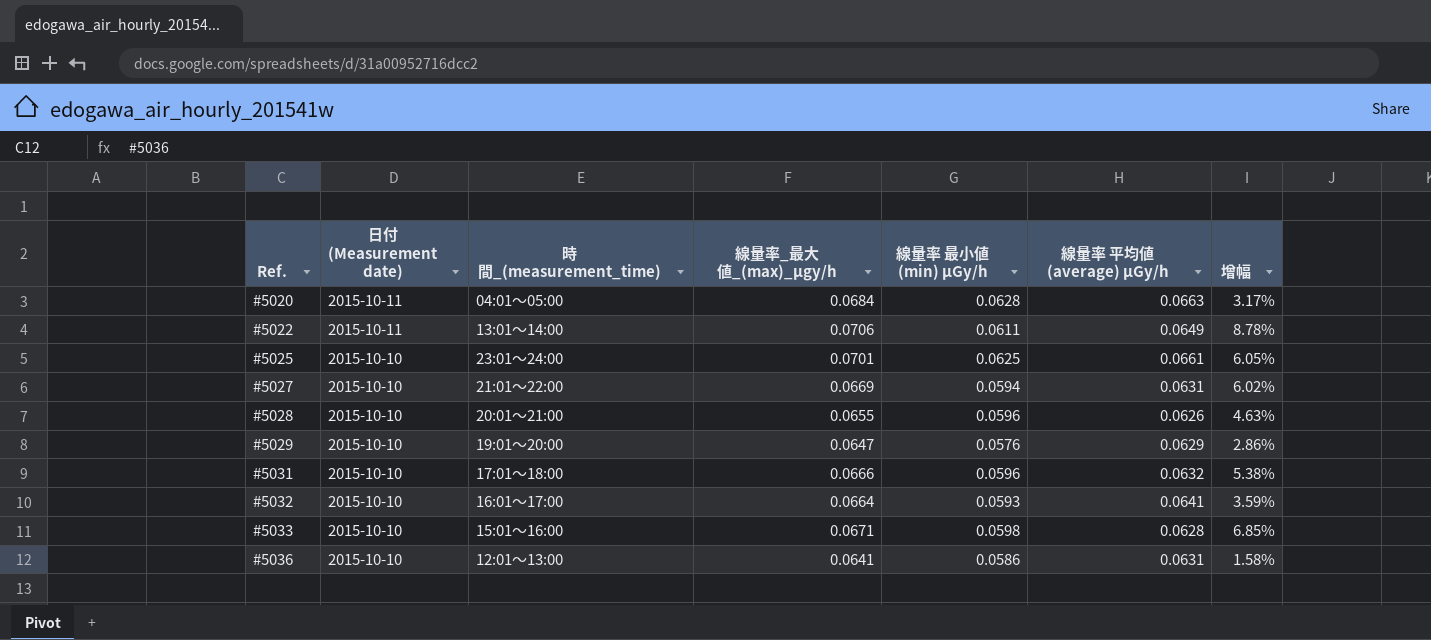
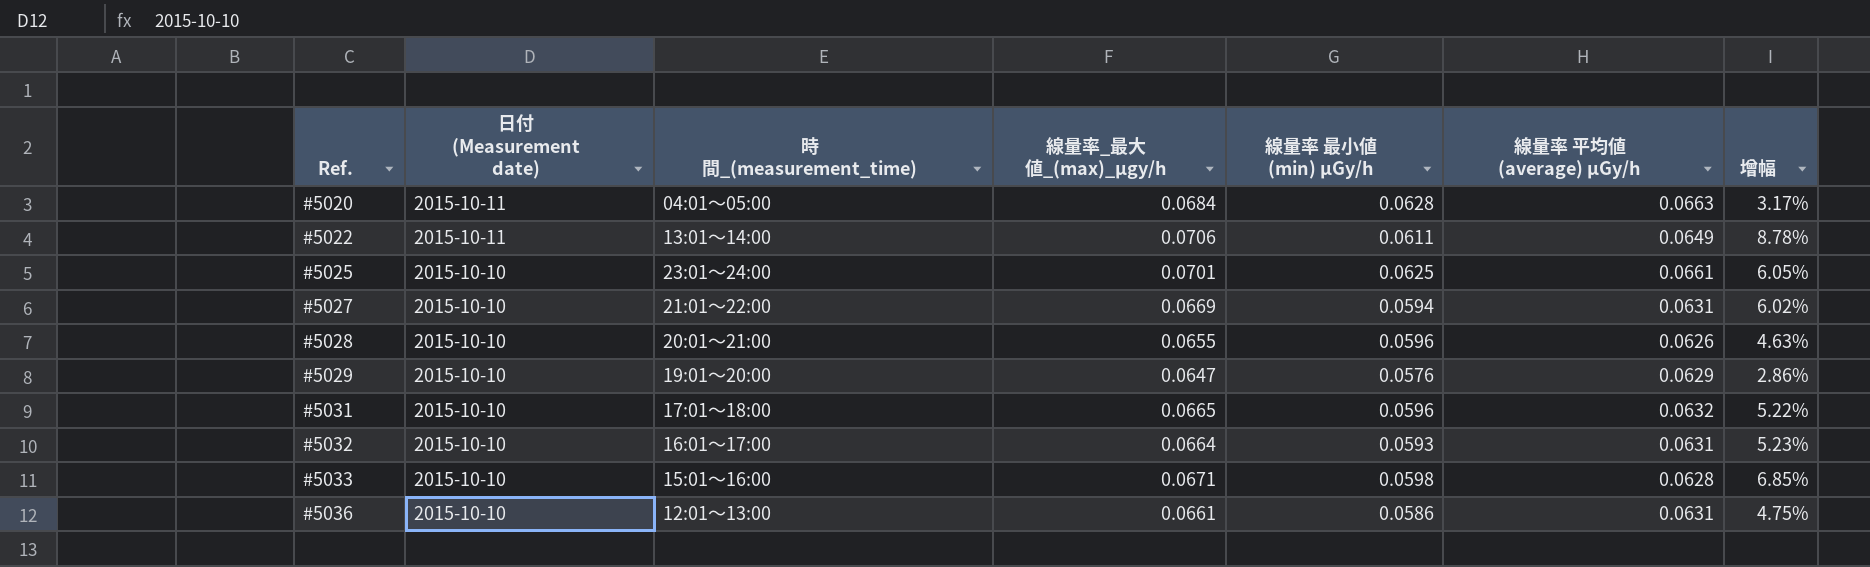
#5031 | 線量率_最大値_(max)_μgy/h: 0.0666 -> 0.0665
#5031 | 增幅: 5.38% -> 5.22%
#5032 | 線量率 平均値 (average) μGy/h: 0.0641 -> 0.0631
#5032 | 增幅: 3.59% -> 5.23%
#5036 | 線量率_最大値_(max)_μgy/h: 0.0641 -> 0.0661
#5036 | 增幅: 1.58% -> 4.75%

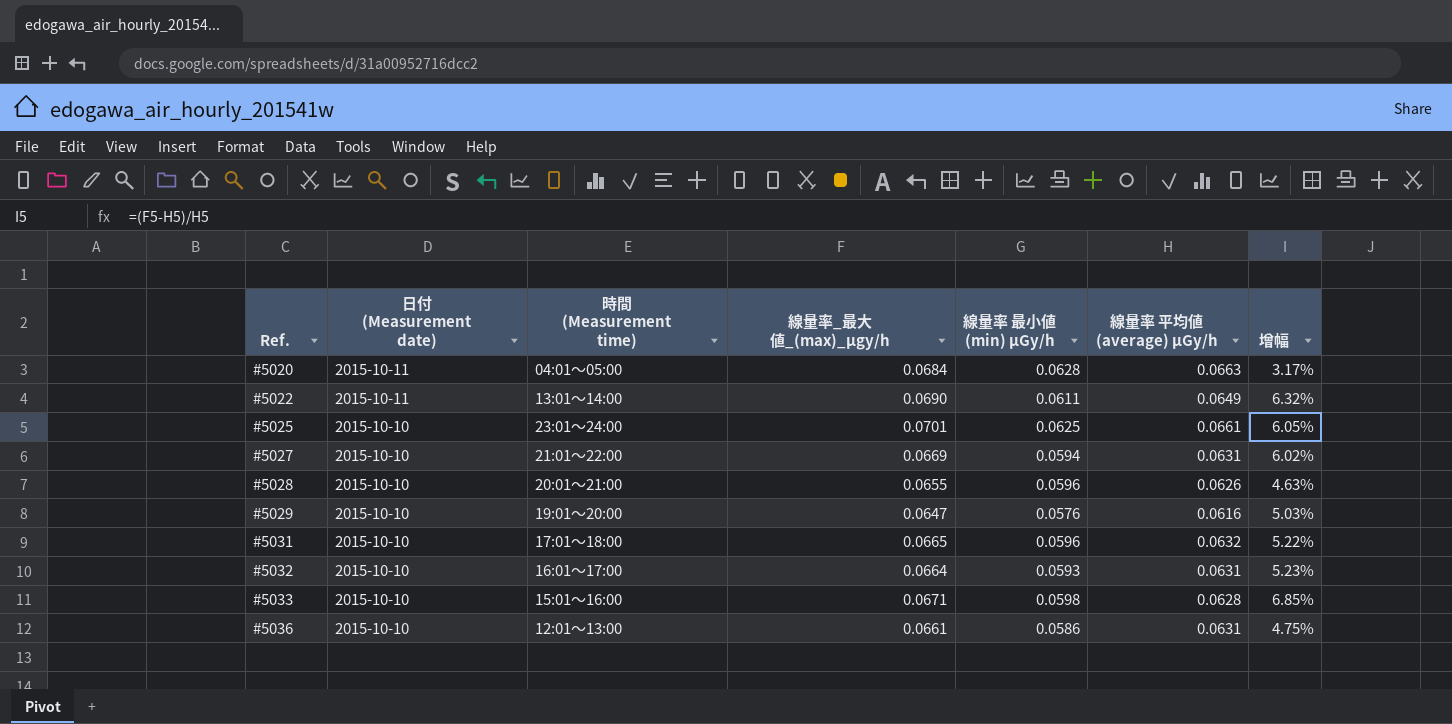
column name: 時間_(measurement_time) -> 時間 (Measurement time)
#5022 | 線量率_最大値_(max)_μgy/h: 0.0706 -> 0.0690
#5022 | 增幅: 8.78% -> 6.32%
#5029 | 線量率 平均値 (average) μGy/h: 0.0629 -> 0.0616
#5029 | 增幅: 2.86% -> 5.03%

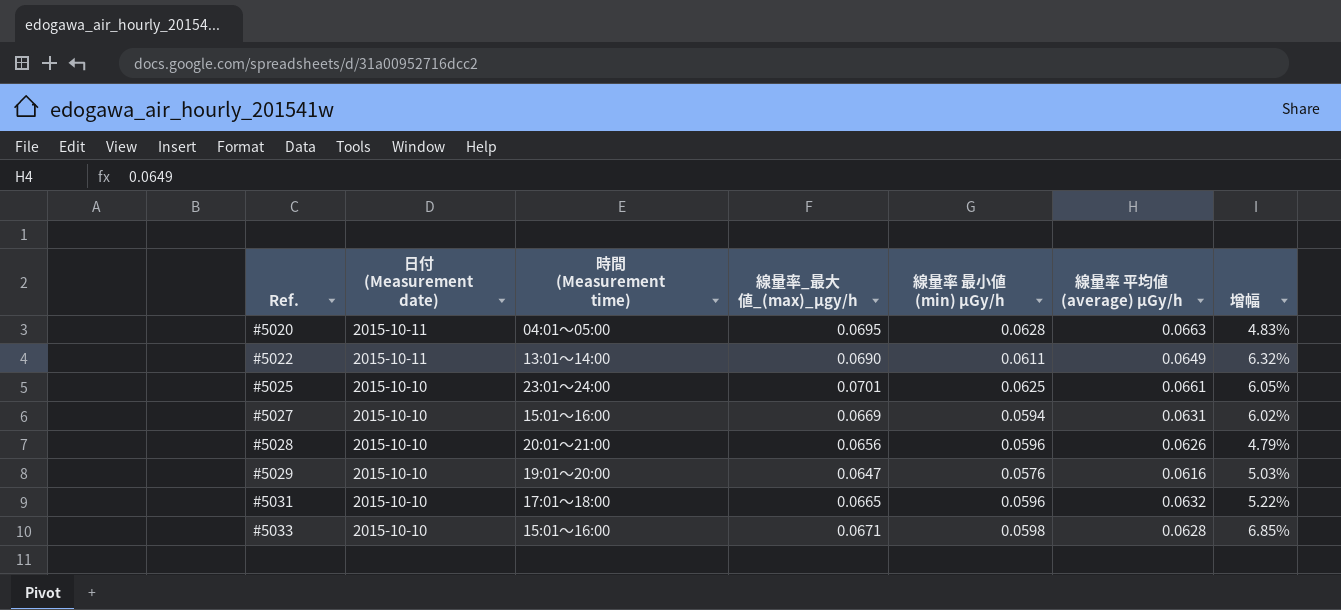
row #5032: 2015-10-10 | 16:01～17:00 | 0.0664 | 0.0593 | 0.0631 | 5.23% -> none
row #5036: 2015-10-10 | 12:01～13:00 | 0.0661 | 0.0586 | 0.0631 | 4.75% -> none
#5020 | 線量率_最大値_(max)_μgy/h: 0.0684 -> 0.0695
#5020 | 增幅: 3.17% -> 4.83%
#5027 | 時間 (Measurement time): 21:01～22:00 -> 15:01～16:00
#5028 | 線量率_最大値_(max)_μgy/h: 0.0655 -> 0.0656
#5028 | 增幅: 4.63% -> 4.79%

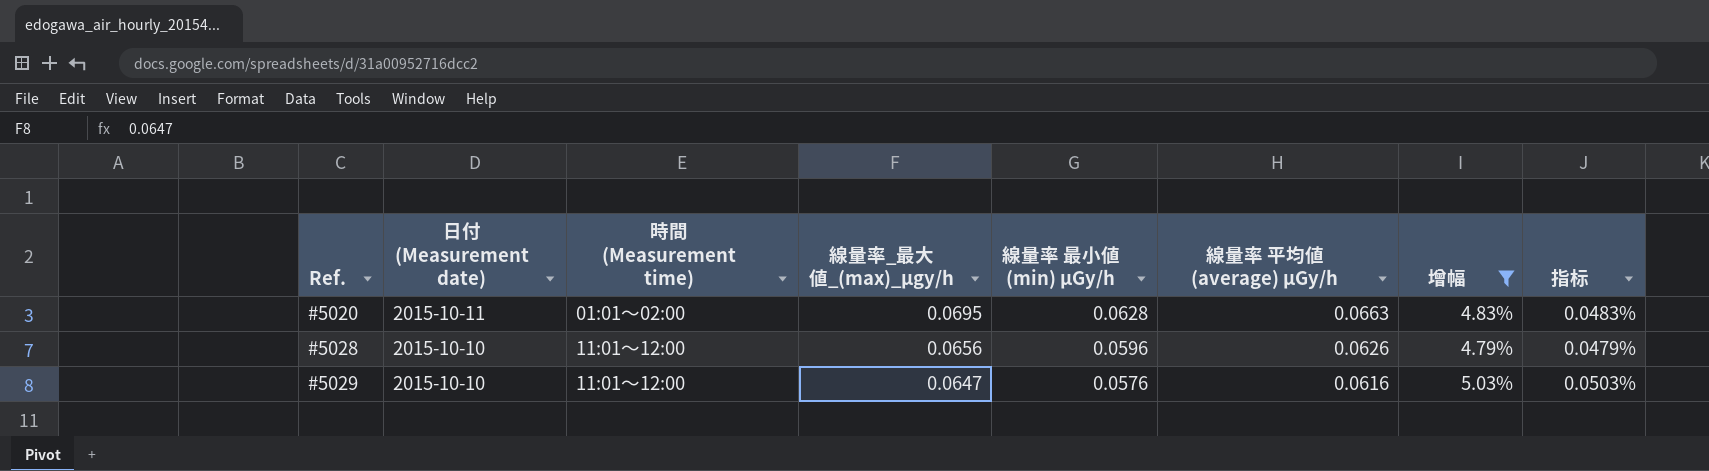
filter: none -> 增幅 <= 5.03%
column 指标 | formula: none -> [增幅] * 0.01
#5020 | 時間 (Measurement time): 04:01～05:00 -> 01:01～02:00
#5028 | 時間 (Measurement time): 20:01～21:00 -> 11:01～12:00
#5029 | 時間 (Measurement time): 19:01～20:00 -> 11:01～12:00

